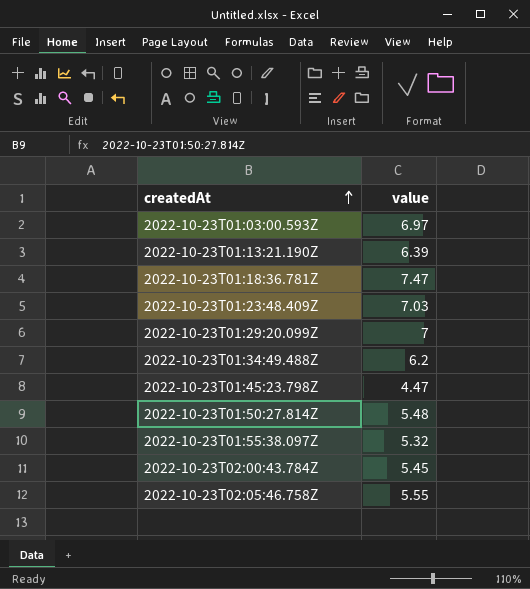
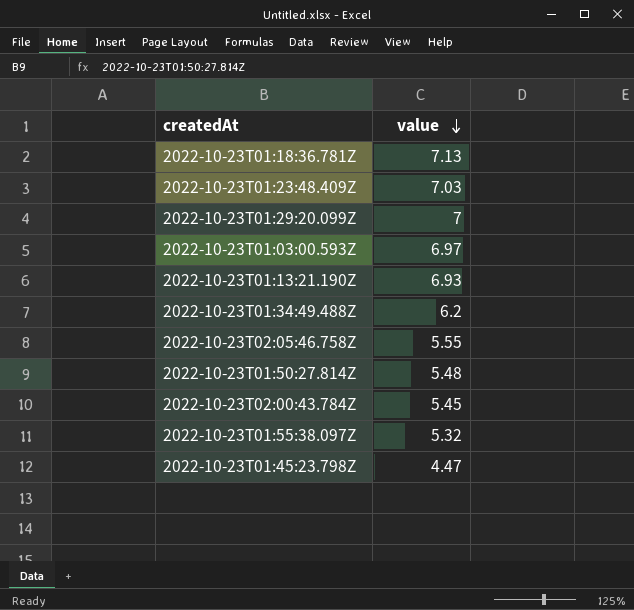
row order: createdAt ascending -> value descending
2022-10-23T01:18:36.781Z | value: 7.47 -> 7.13
2022-10-23T01:13:21.190Z | value: 6.39 -> 6.93

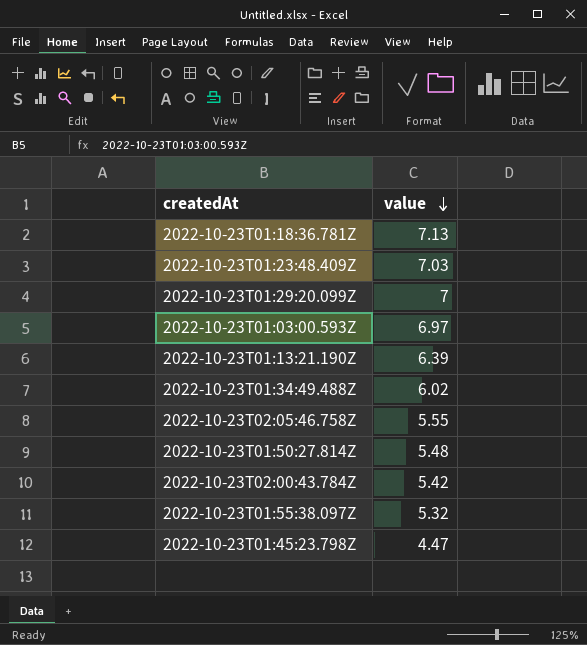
2022-10-23T01:13:21.190Z | value: 6.93 -> 6.39
2022-10-23T01:34:49.488Z | value: 6.2 -> 6.02
2022-10-23T02:00:43.784Z | value: 5.45 -> 5.42

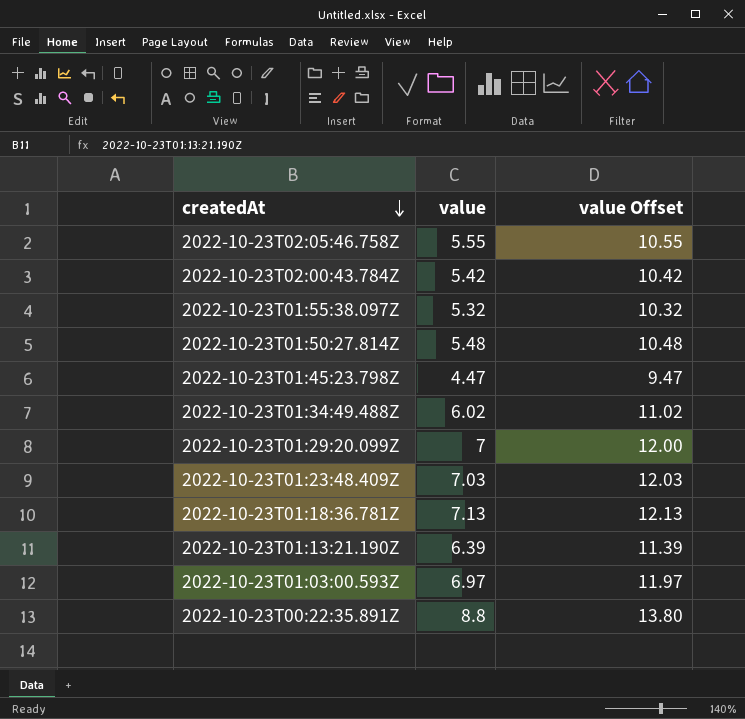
row order: value descending -> createdAt descending
column value Offset | formula: none -> [value] + 5
row 2022-10-23T00:22:35.891Z: none -> 8.8 | 13.80

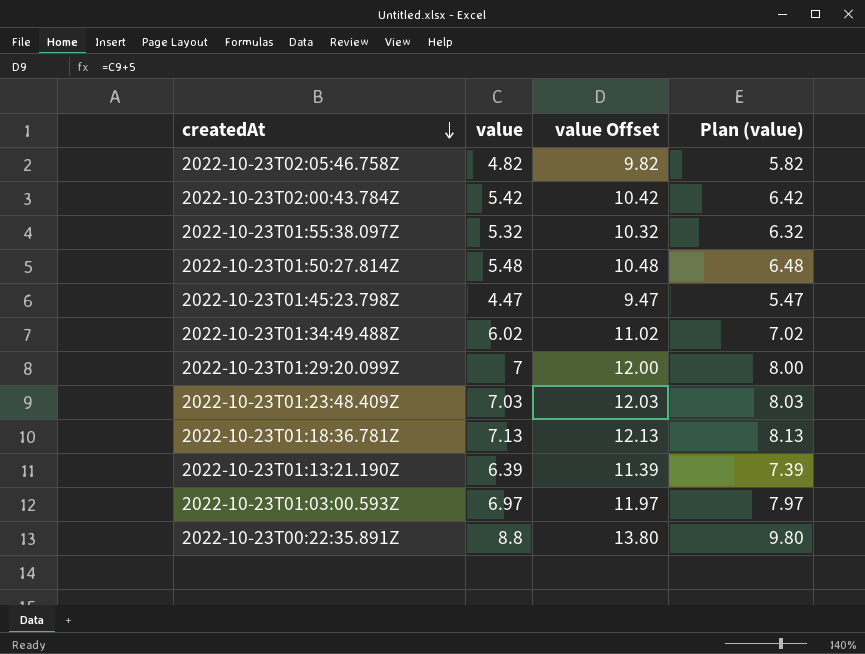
column Plan (value) | formula: none -> [value] + 1
2022-10-23T02:05:46.758Z | value: 5.55 -> 4.82
2022-10-23T02:05:46.758Z | value Offset: 10.55 -> 9.82

